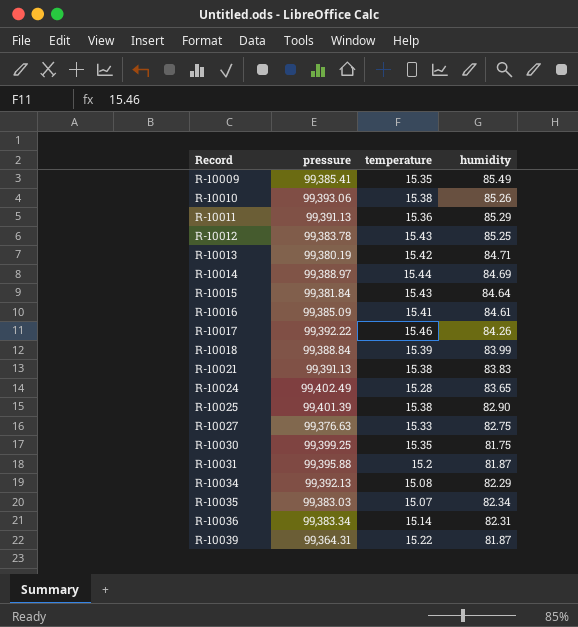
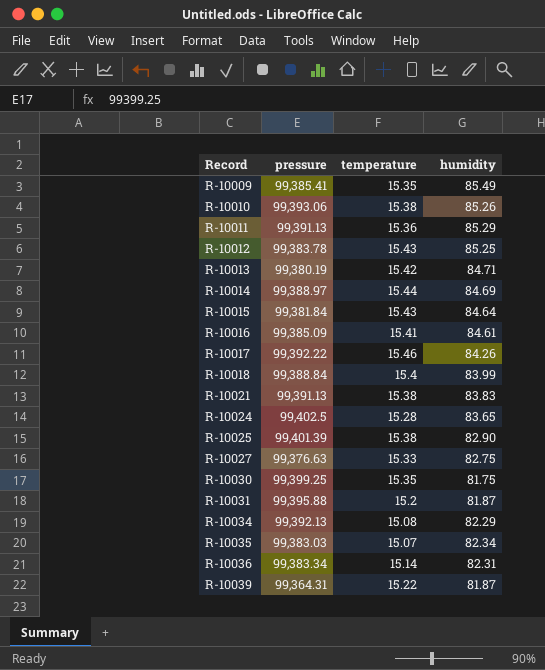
R-10018 | temperature: 15.39 -> 15.4
R-10024 | pressure: 99,402.49 -> 99,402.5

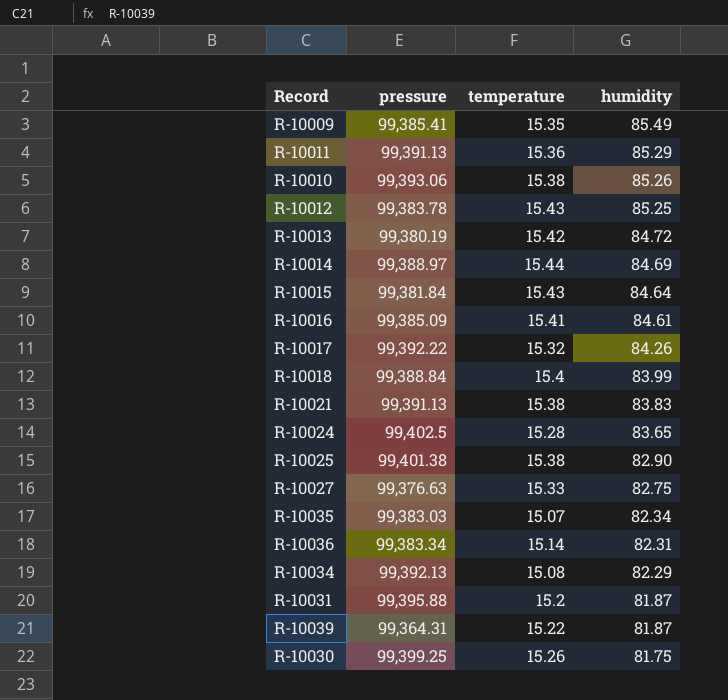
row order: Record ascending -> humidity descending
R-10013 | humidity: 84.71 -> 84.72
R-10017 | temperature: 15.46 -> 15.32
R-10025 | pressure: 99,401.39 -> 99,401.38
R-10030 | temperature: 15.35 -> 15.26

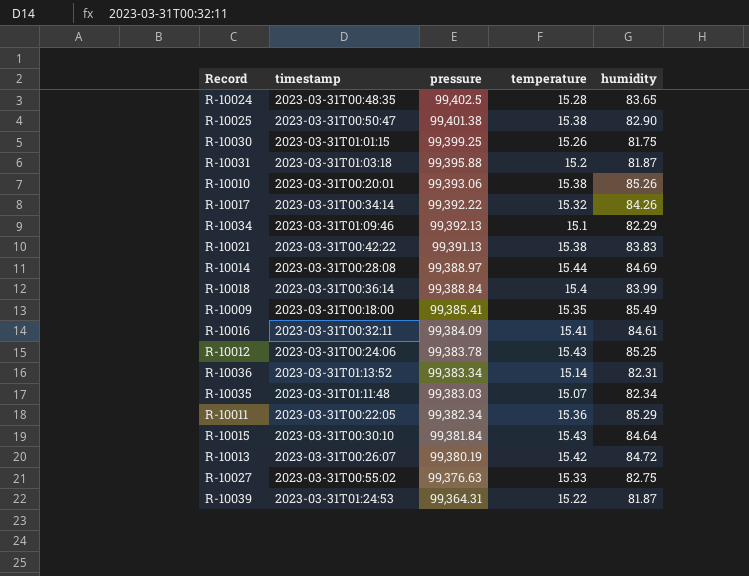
row order: humidity descending -> pressure descending
column timestamp | position: none -> 2
R-10034 | temperature: 15.08 -> 15.1
R-10016 | pressure: 99,385.09 -> 99,384.09
R-10011 | pressure: 99,391.13 -> 99,382.34

